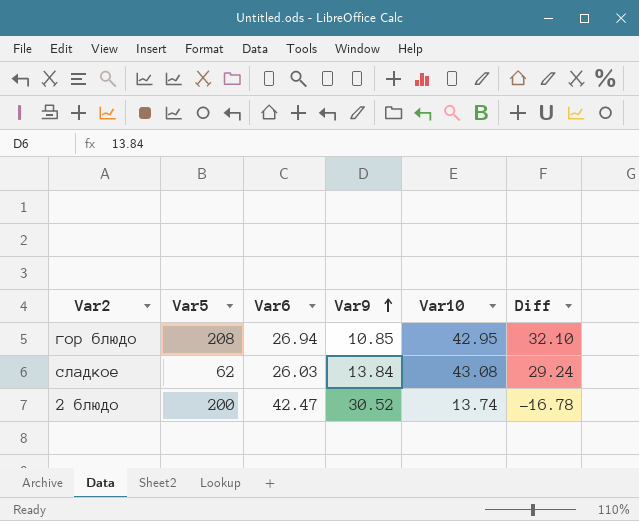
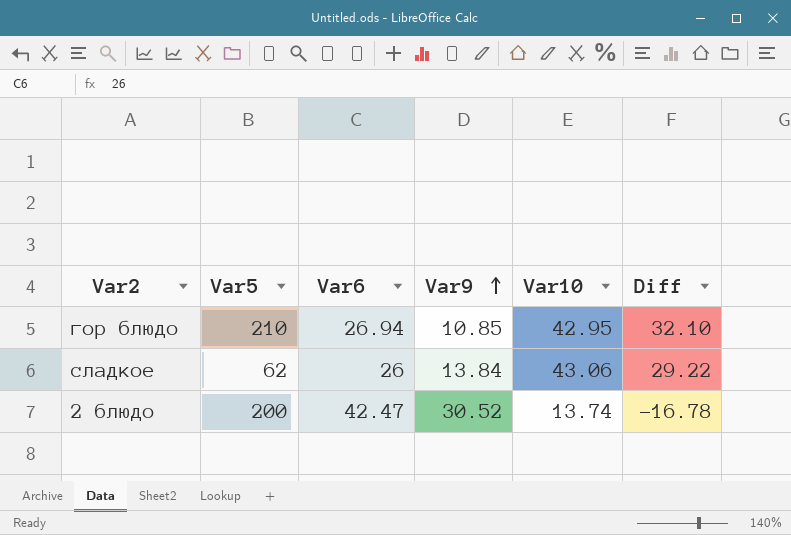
гор блюдо | Var5: 208 -> 210
сладкое | Var6: 26.03 -> 26
сладкое | Var10: 43.08 -> 43.06
сладкое | Diff: 29.24 -> 29.22

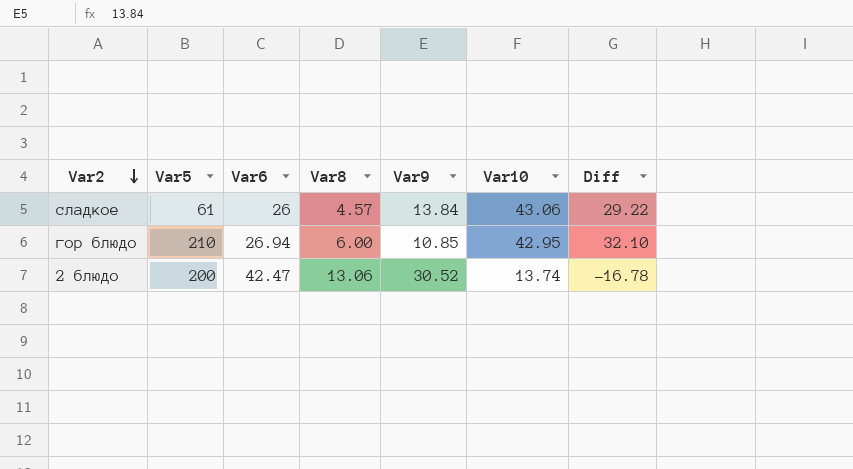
row order: Var9 ascending -> Var2 descending
column Var8 | position: none -> 4
сладкое | Var5: 62 -> 61

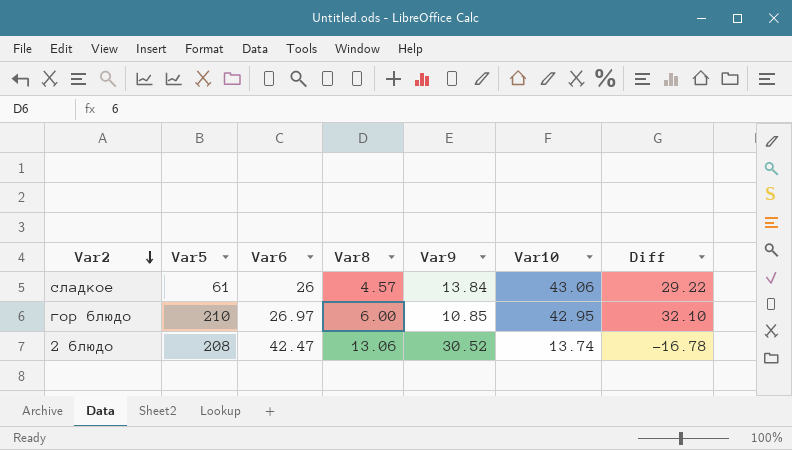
гор блюдо | Var6: 26.94 -> 26.97
2 блюдо | Var5: 200 -> 208

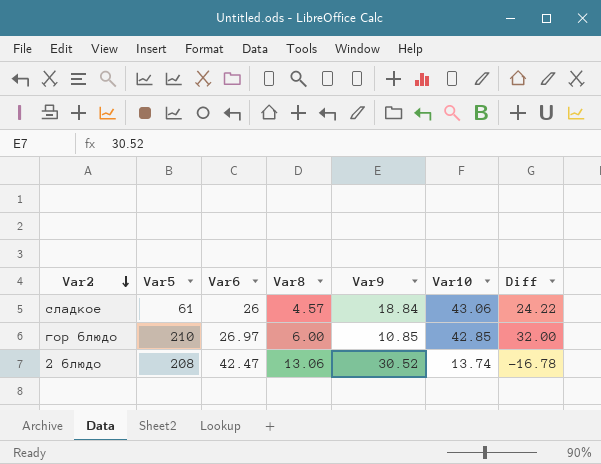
сладкое | Var9: 13.84 -> 18.84
сладкое | Diff: 29.22 -> 24.22
гор блюдо | Var10: 42.95 -> 42.85
гор блюдо | Diff: 32.10 -> 32.00

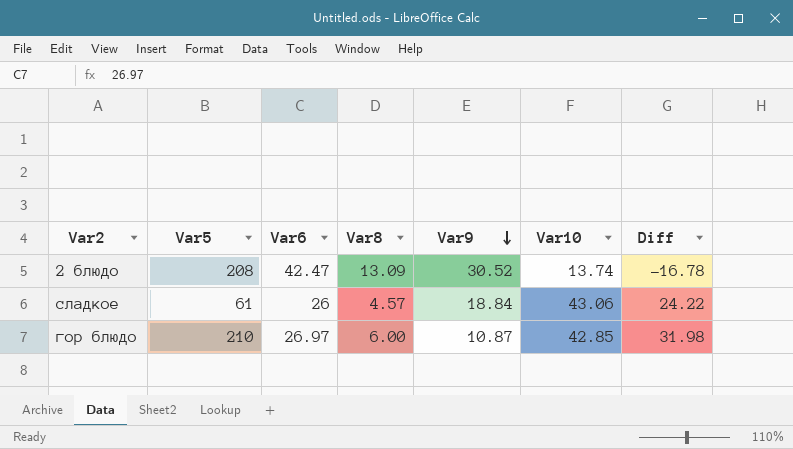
row order: Var2 descending -> Var9 descending
2 блюдо | Var8: 13.06 -> 13.09
гор блюдо | Var9: 10.85 -> 10.87
гор блюдо | Diff: 32.00 -> 31.98

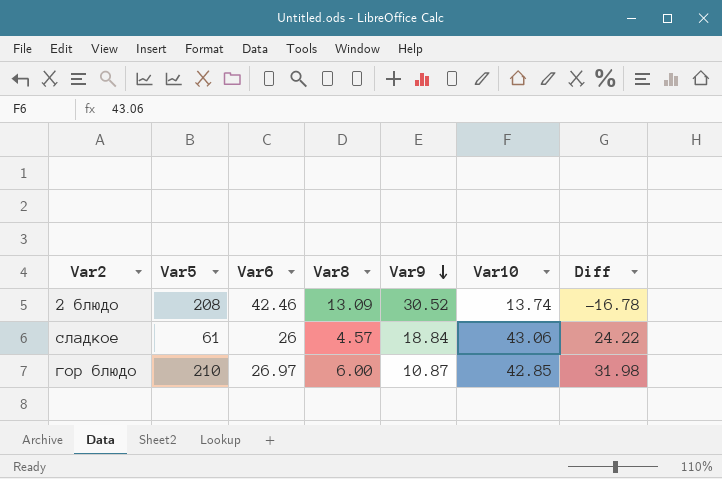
2 блюдо | Var6: 42.47 -> 42.46

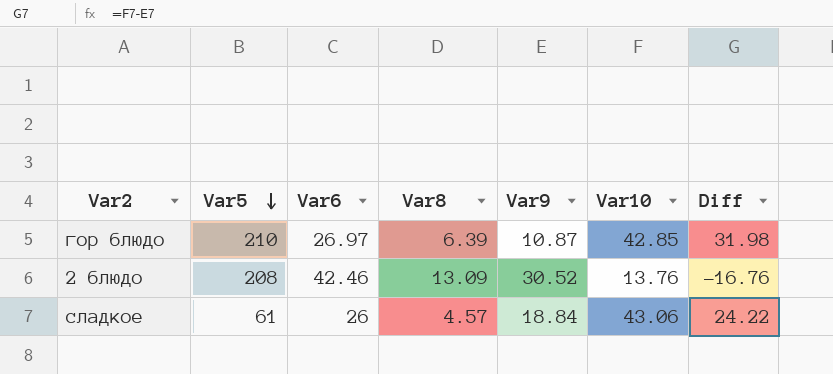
row order: Var9 descending -> Var5 descending
гор блюдо | Var8: 6.00 -> 6.39
2 блюдо | Var10: 13.74 -> 13.76
2 блюдо | Diff: -16.78 -> -16.76

